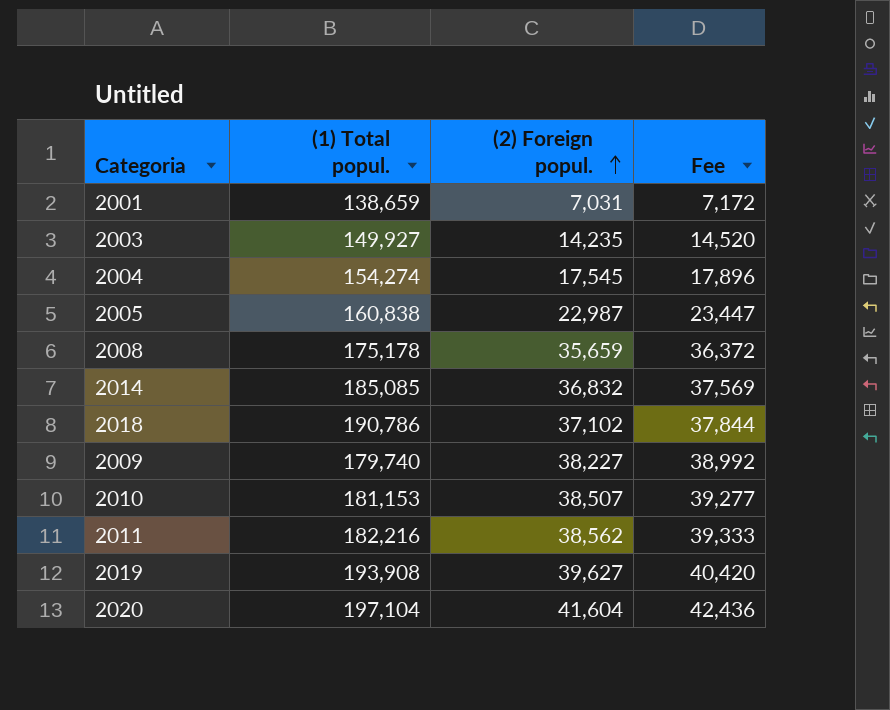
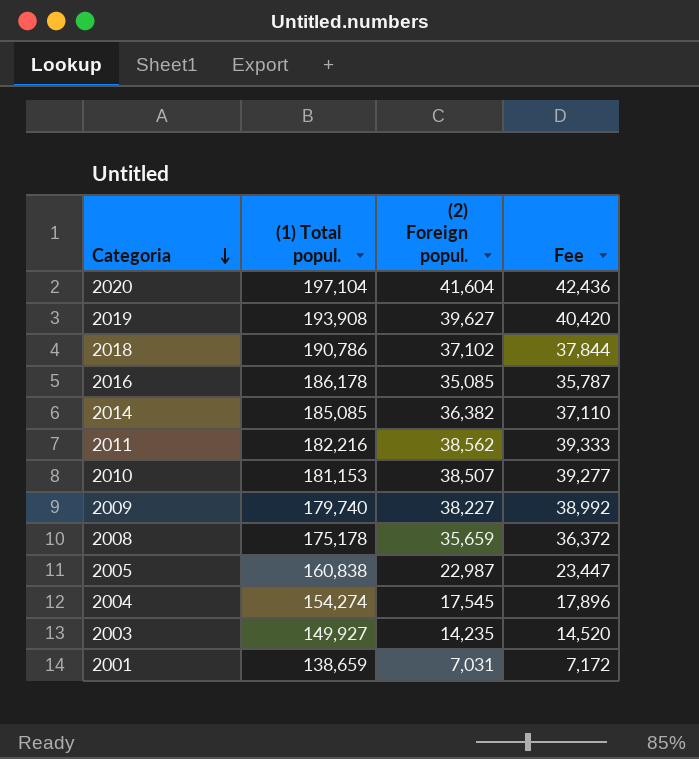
row order: (2) Foreign popul. ascending -> Categoria descending
row 2016: none -> 186,178 | 35,085 | 35,787
2014 | (2) Foreign popul.: 36,832 -> 36,382
2014 | Fee: 37,569 -> 37,110

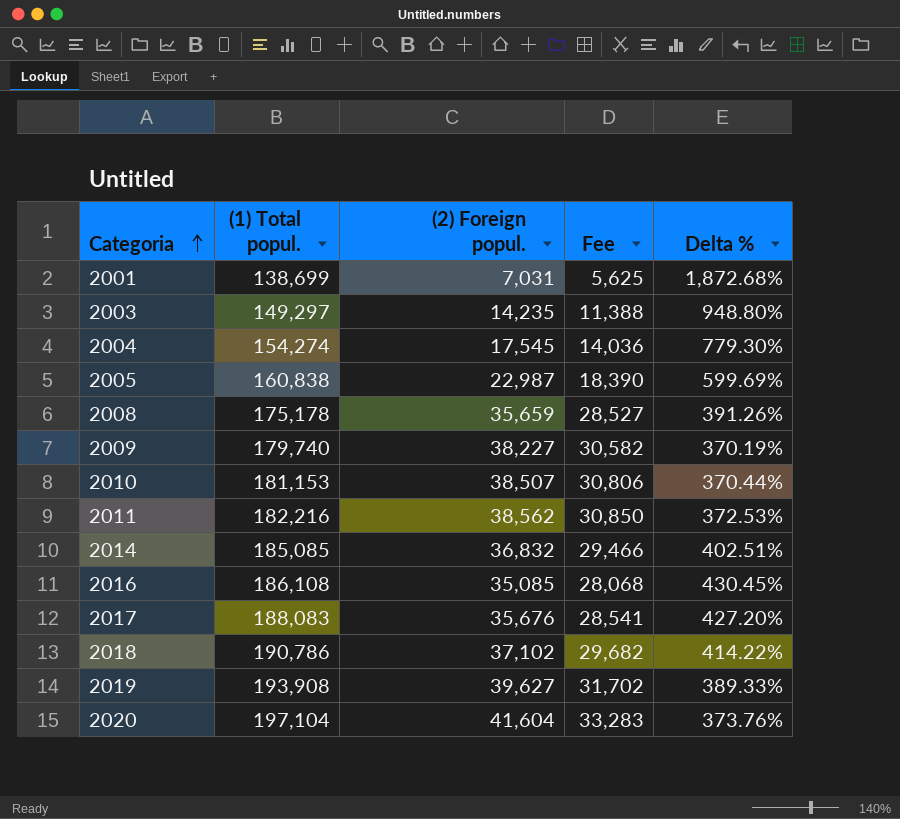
row order: Categoria descending -> Categoria ascending
column Fee | formula: [(2) Foreign popul.] * 1.02 -> [(2) Foreign popul.] * 0.8
column Delta % | formula: none -> ([(1) Total popul.] - [(2) Foreign popul.]) / [(2) Foreign popul.]
2001 | (1) Total popul.: 138,659 -> 138,699
2003 | (1) Total popul.: 149,927 -> 149,297
2014 | (2) Foreign popul.: 36,382 -> 36,832
2016 | (1) Total popul.: 186,178 -> 186,108
row 2017: none -> 188,083 | 35,676 | 28,541 | 427.20%

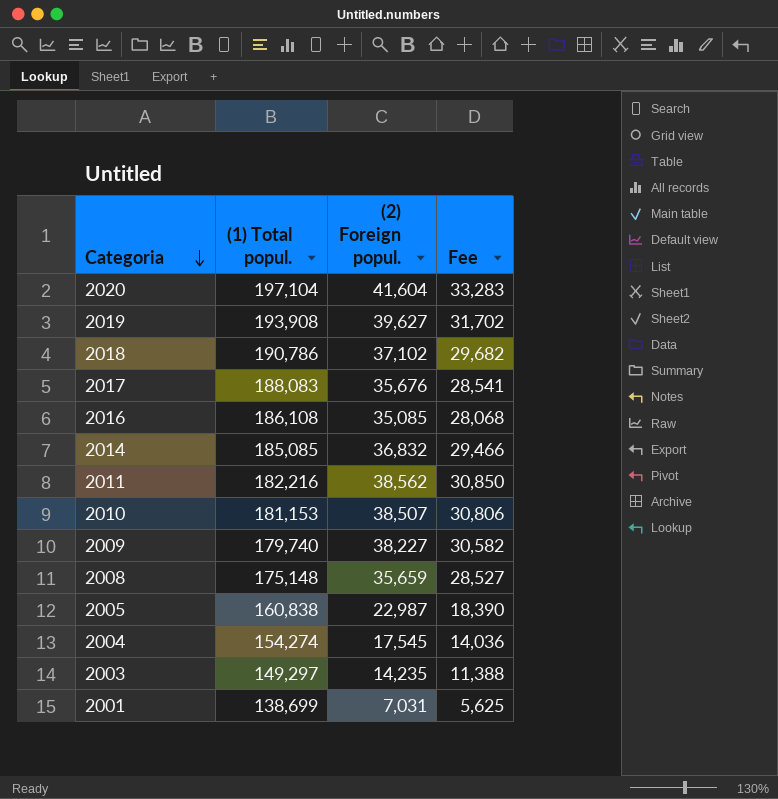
row order: Categoria ascending -> Categoria descending
column Delta % | formula: ([(1) Total popul.] - [(2) Foreign popul.]) / [(2) Foreign popul.] -> none
2008 | (1) Total popul.: 175,178 -> 175,148

